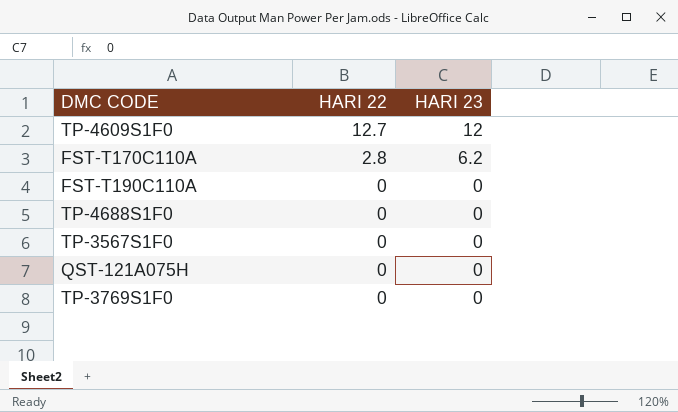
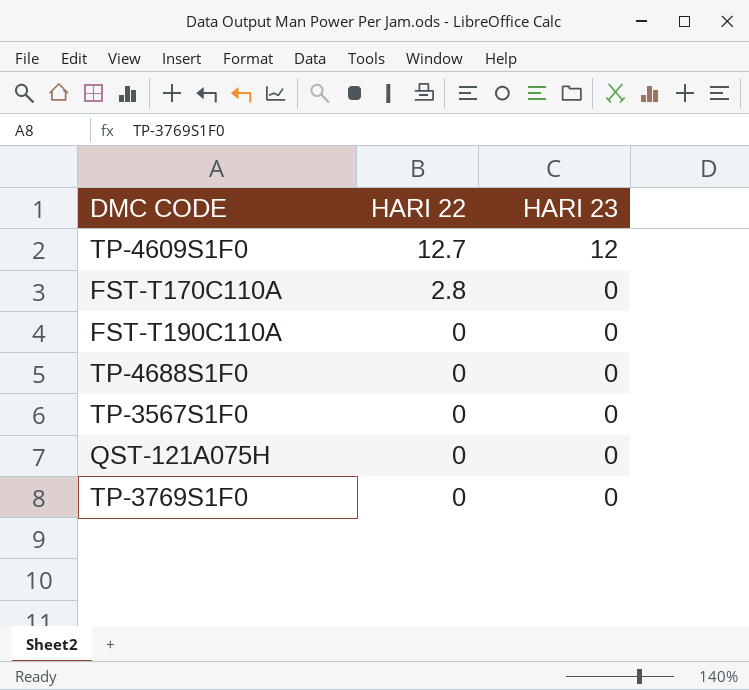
FST-T170C110A | HARI 23: 6.2 -> 0

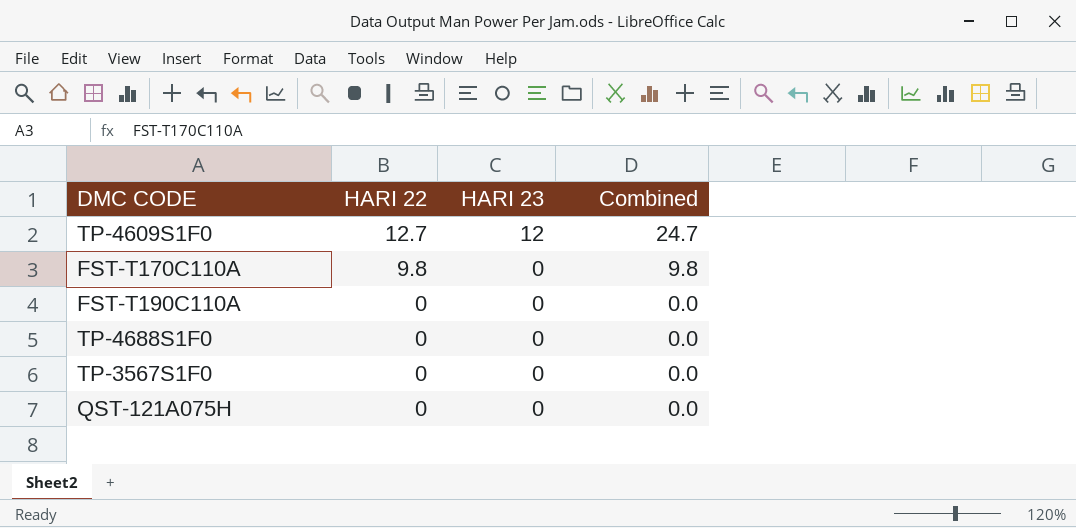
column Combined | formula: none -> [HARI 22] + [HARI 23]
row TP-3769S1F0: 0 | 0 -> none
FST-T170C110A | HARI 22: 2.8 -> 9.8

